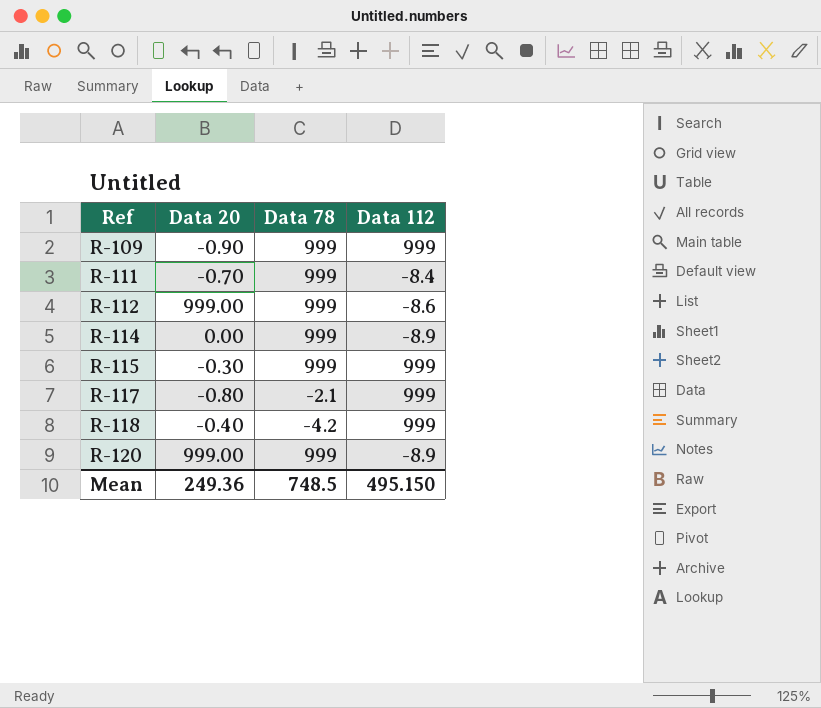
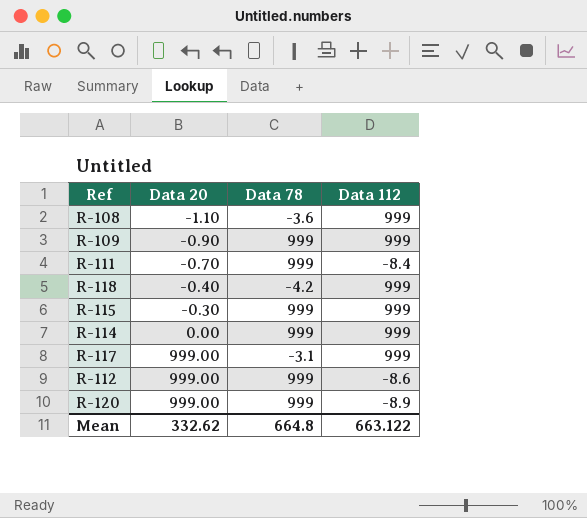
row order: Ref ascending -> Data 20 ascending
row R-108: none -> -1.10 | -3.6 | 999
R-114 | Data 112: -8.9 -> 999
R-117 | Data 20: -0.80 -> 999.00
R-117 | Data 78: -2.1 -> -3.1
Mean | Data 20: 249.36 -> 332.62
Mean | Data 78: 748.5 -> 664.8
Mean | Data 112: 495.150 -> 663.122

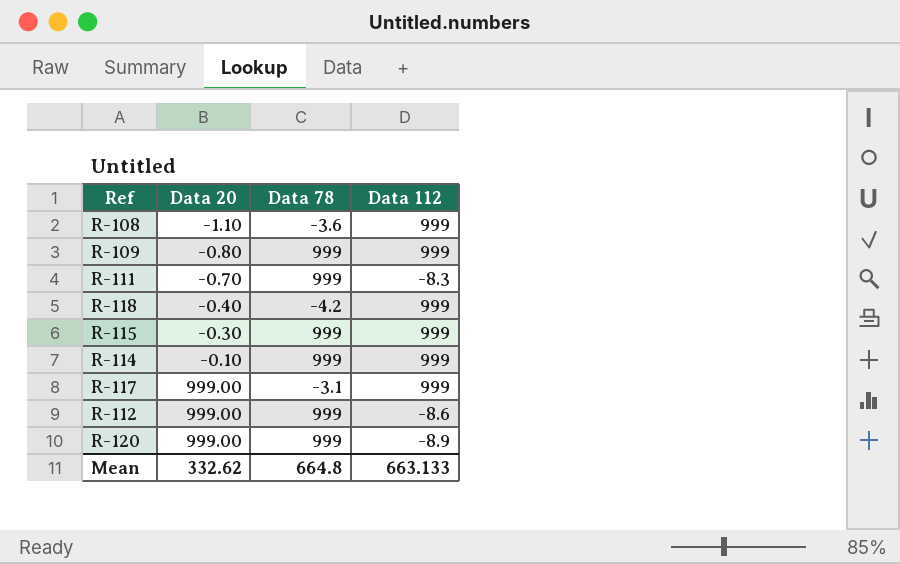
R-109 | Data 20: -0.90 -> -0.80
R-111 | Data 112: -8.4 -> -8.3
R-114 | Data 20: 0.00 -> -0.10
Mean | Data 112: 663.122 -> 663.133

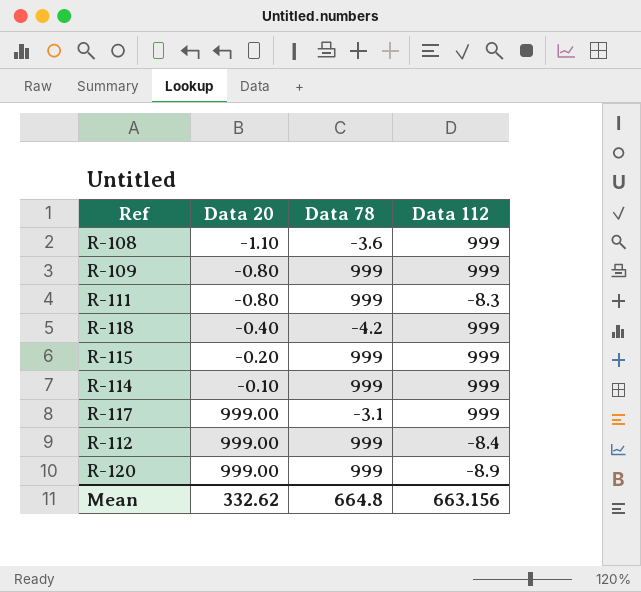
R-111 | Data 20: -0.70 -> -0.80
R-115 | Data 20: -0.30 -> -0.20
R-112 | Data 112: -8.6 -> -8.4
Mean | Data 112: 663.133 -> 663.156

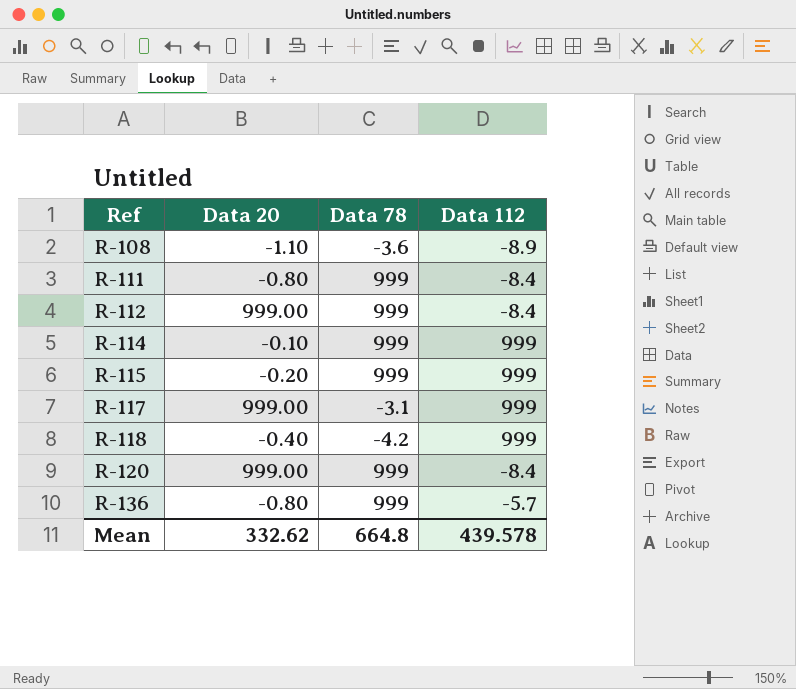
row order: Data 20 ascending -> Ref ascending
row R-109: -0.80 | 999 | 999 -> none
R-108 | Data 112: 999 -> -8.9
R-111 | Data 112: -8.3 -> -8.4
R-120 | Data 112: -8.9 -> -8.4
row R-136: none -> -0.80 | 999 | -5.7
Mean | Data 112: 663.156 -> 439.578

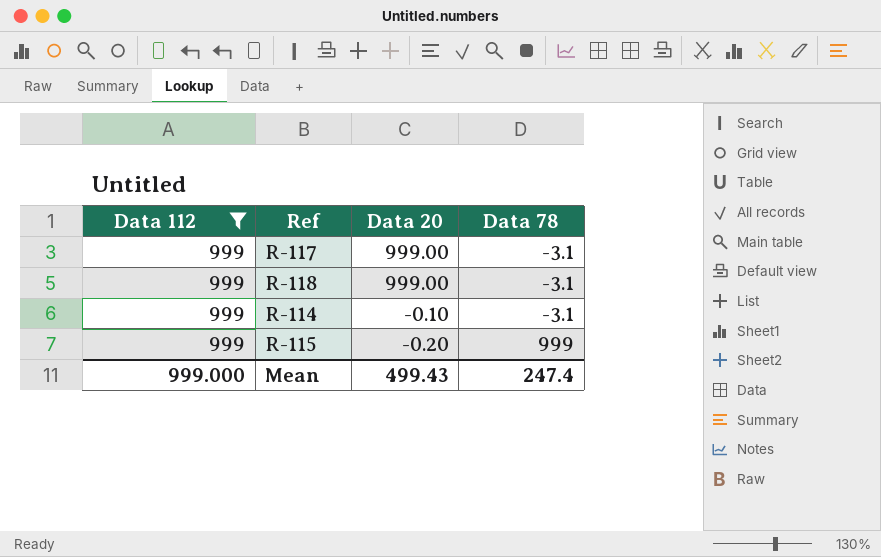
filter: none -> Data 112 = 999
row order: Ref ascending -> Data 20 descending
column Data 112 | position: 4 -> 1
R-118 | Data 20: -0.40 -> 999.00
R-118 | Data 78: -4.2 -> -3.1
R-114 | Data 78: 999 -> -3.1
Mean | Data 112: 439.578 -> 999.000
Mean | Data 20: 332.62 -> 499.43
Mean | Data 78: 664.8 -> 247.4

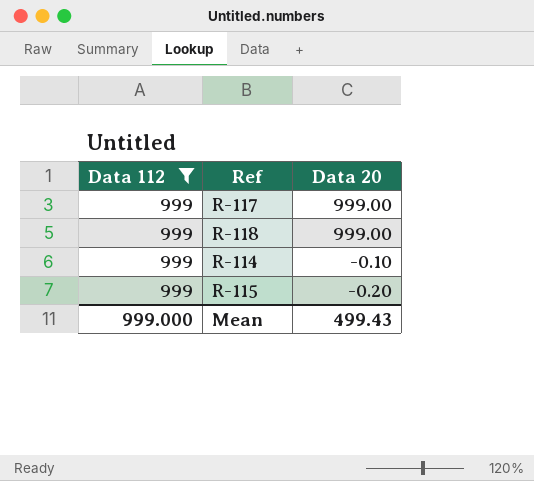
column Data 78 | position: 4 -> none

